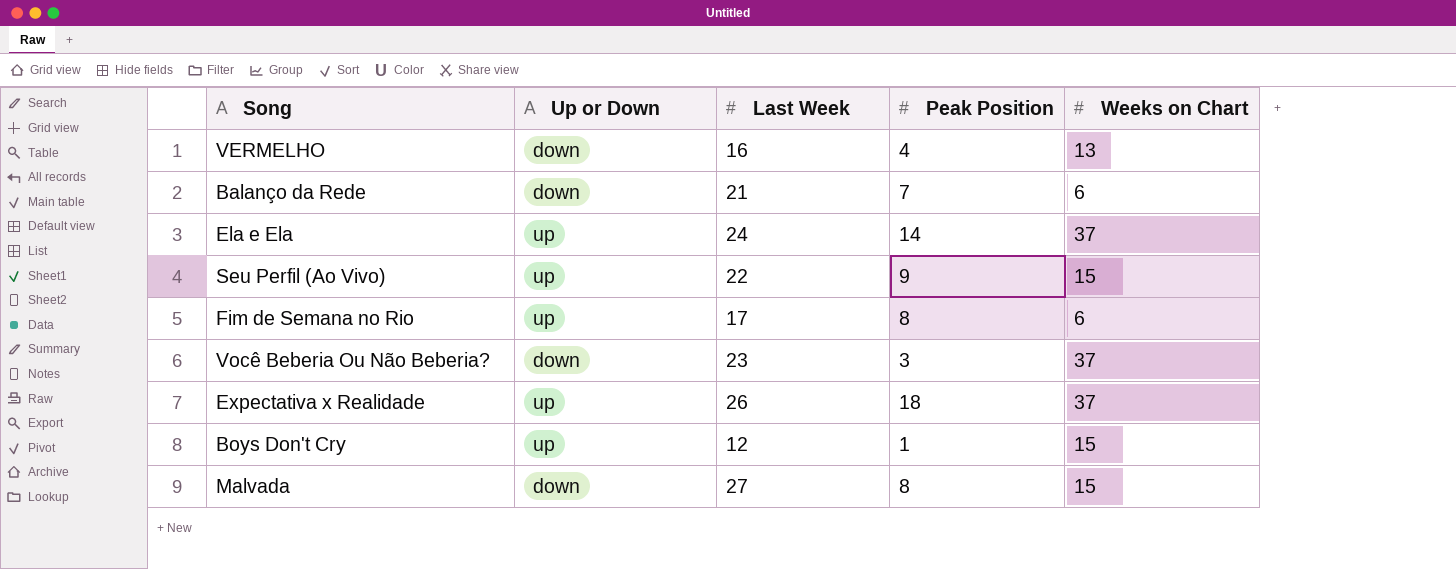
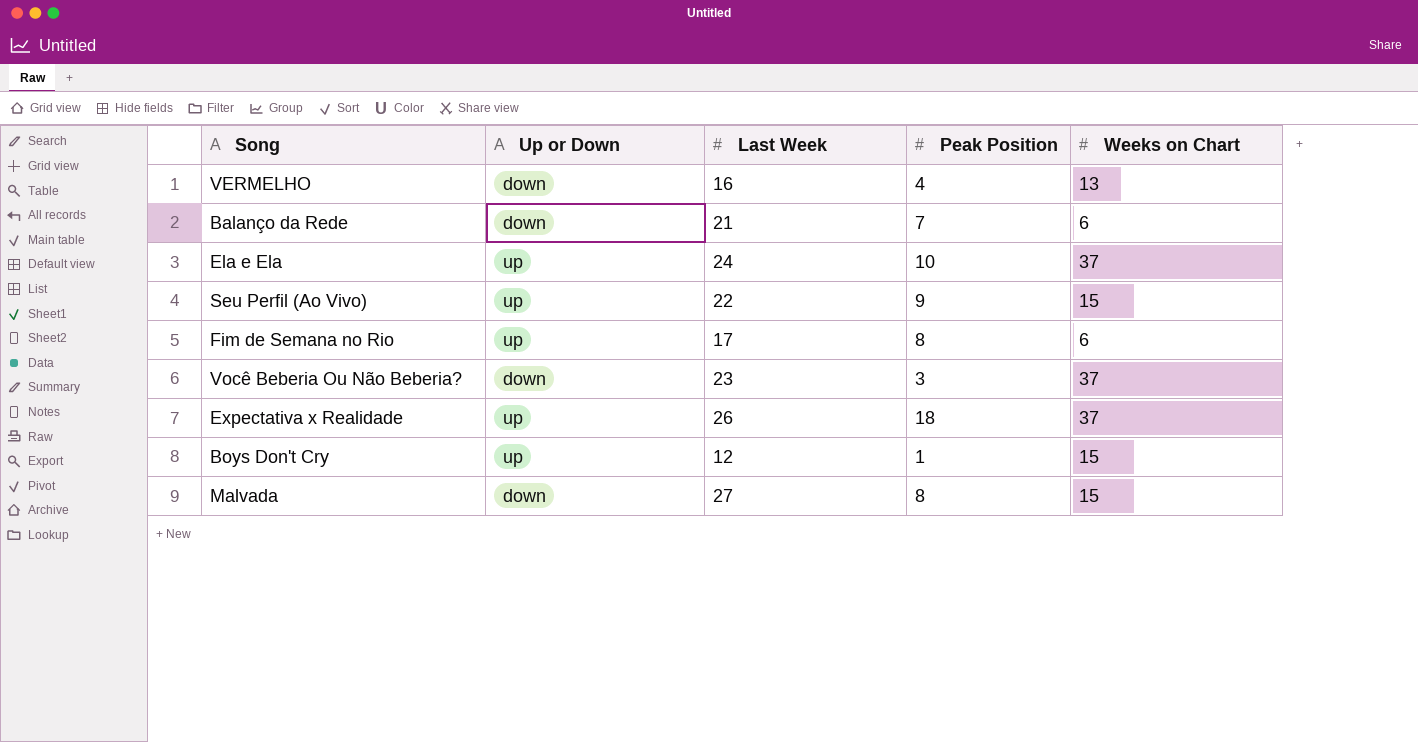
Ela e Ela | Peak Position: 14 -> 10

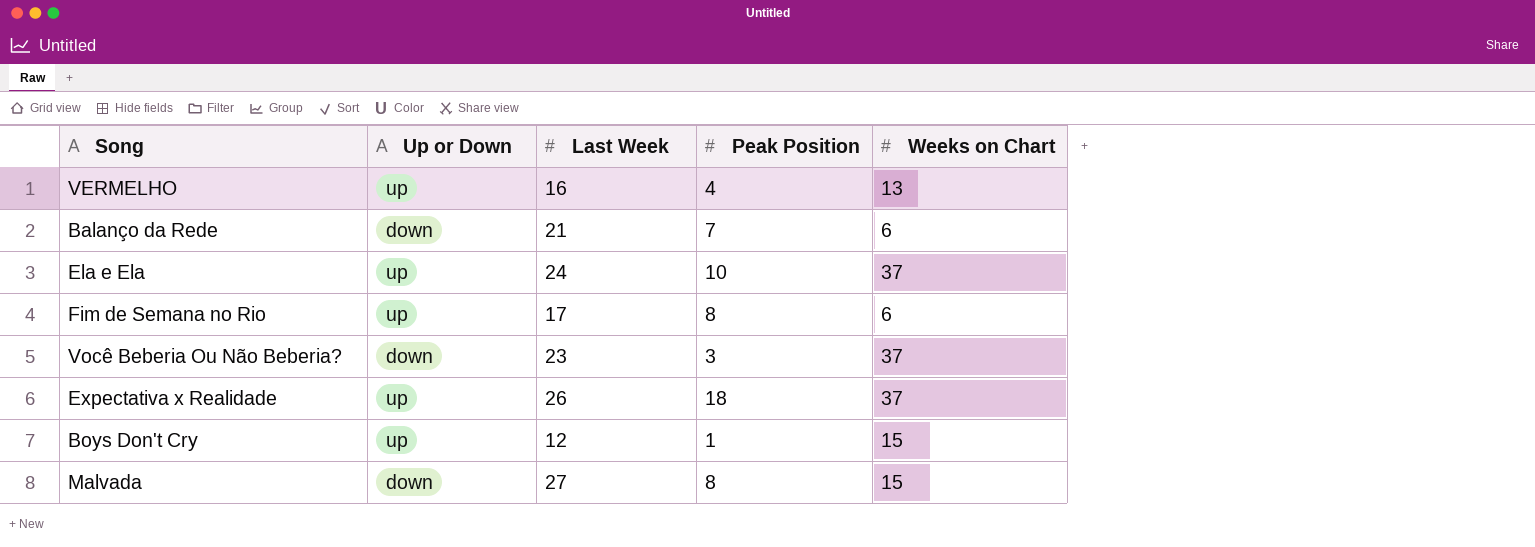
row Seu Perfil (Ao Vivo): up | 22 | 9 | 15 -> none
VERMELHO | Up or Down: down -> up

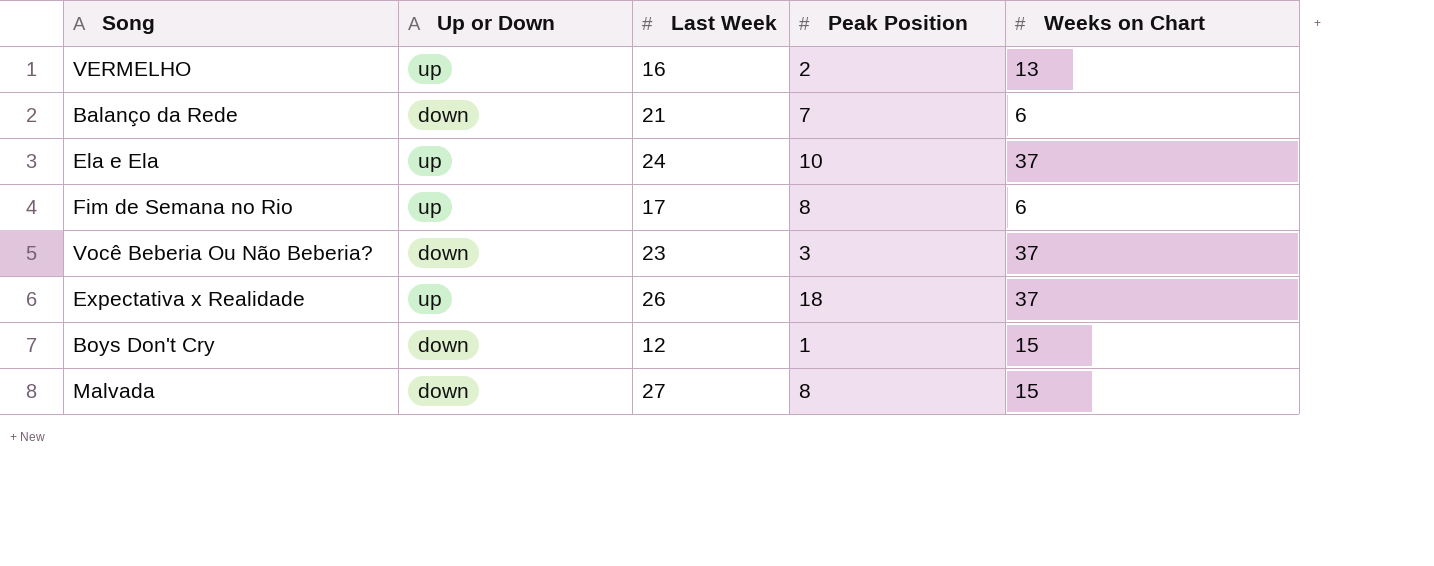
VERMELHO | Peak Position: 4 -> 2
Boys Don't Cry | Up or Down: up -> down

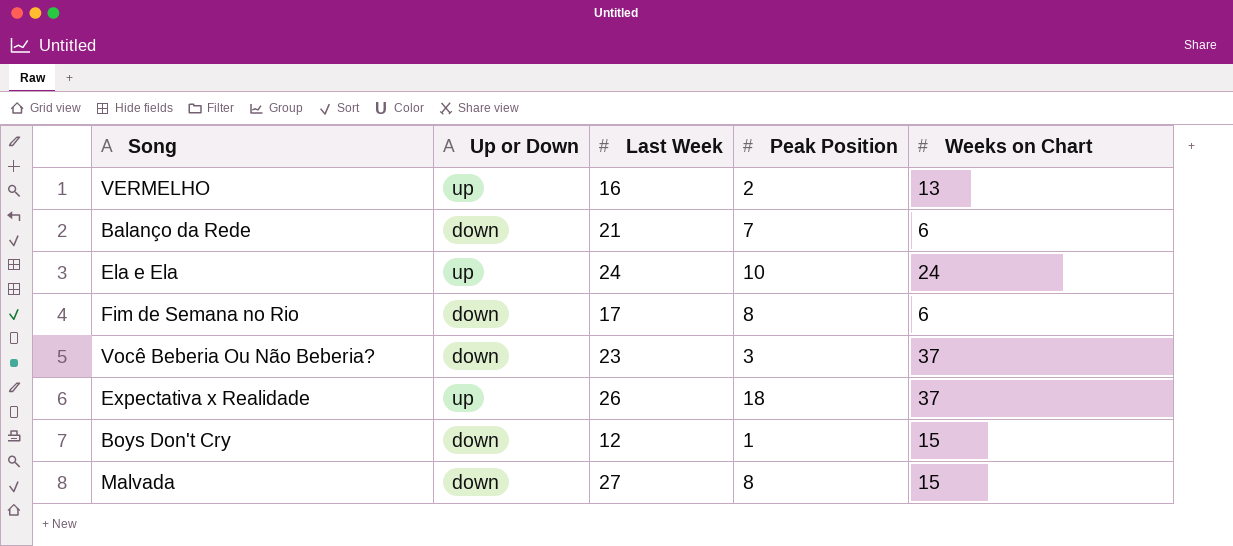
Ela e Ela | Weeks on Chart: 37 -> 24
Fim de Semana no Rio | Up or Down: up -> down

